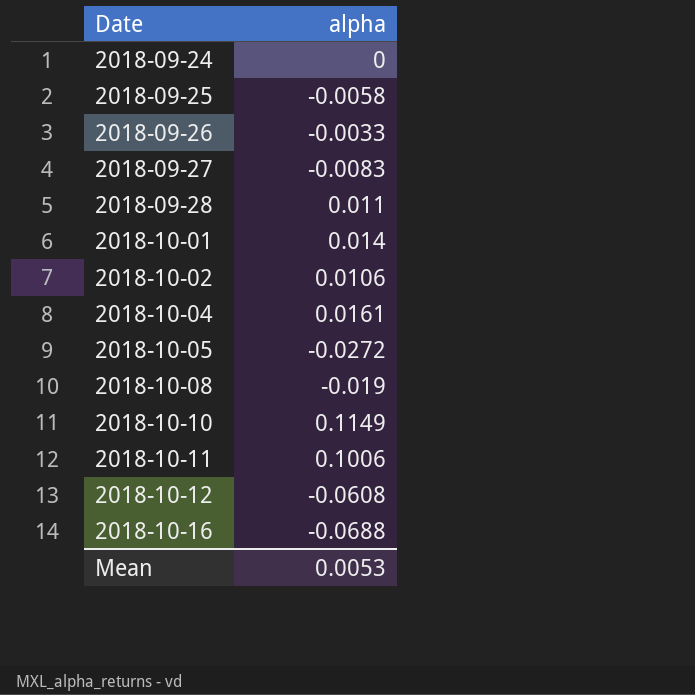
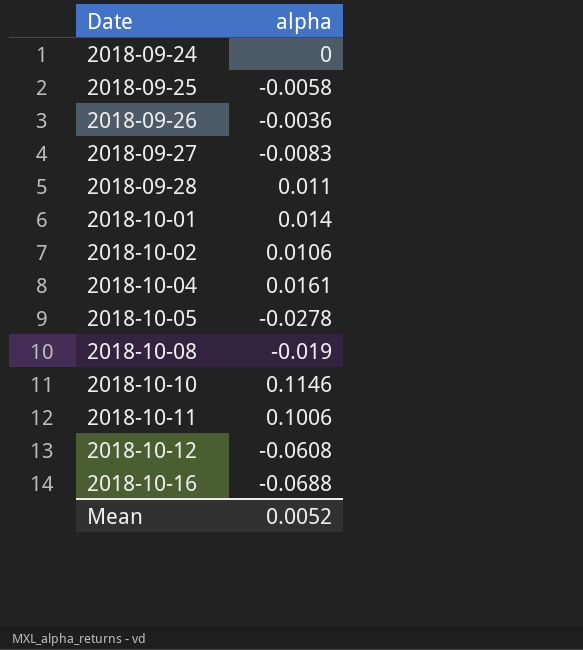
2018-09-26 | alpha: -0.0033 -> -0.0036
2018-10-05 | alpha: -0.0272 -> -0.0278
2018-10-10 | alpha: 0.1149 -> 0.1146
Mean | alpha: 0.0053 -> 0.0052

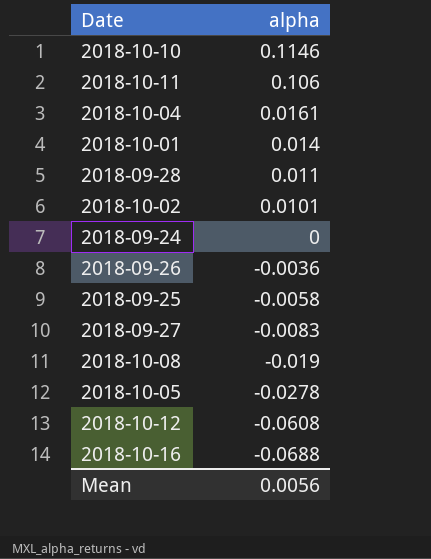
row order: Date ascending -> alpha descending
2018-10-11 | alpha: 0.1006 -> 0.106
2018-10-02 | alpha: 0.0106 -> 0.0101
Mean | alpha: 0.0052 -> 0.0056

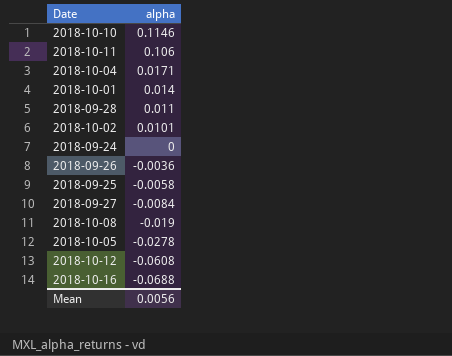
2018-10-04 | alpha: 0.0161 -> 0.0171
2018-09-27 | alpha: -0.0083 -> -0.0084

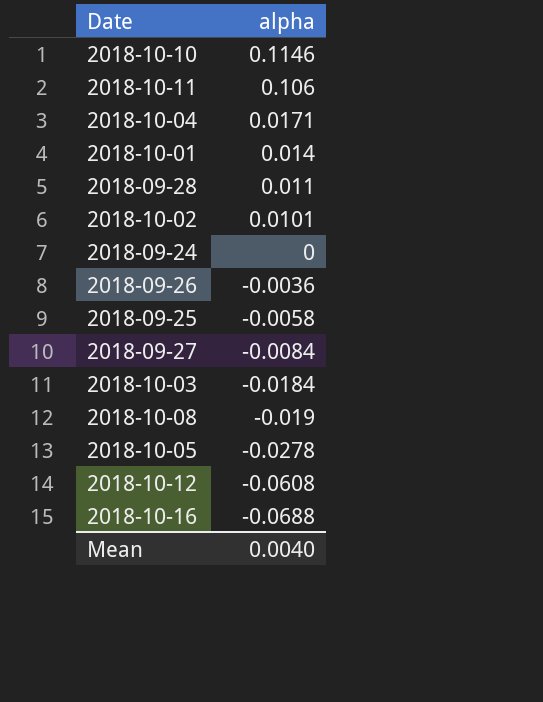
row 2018-10-03: none -> -0.0184
Mean | alpha: 0.0056 -> 0.0040

